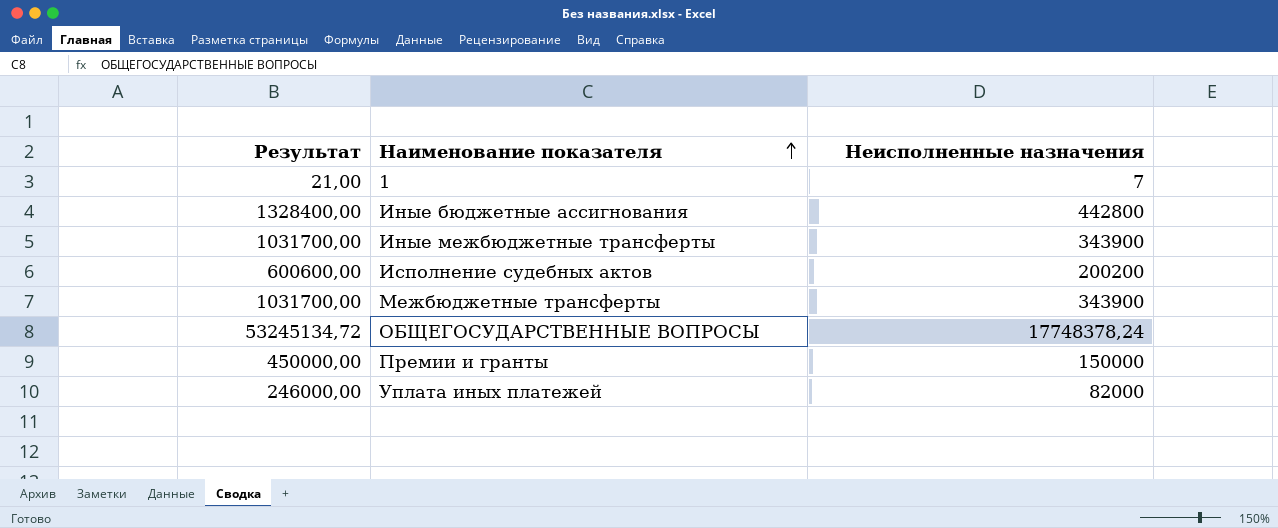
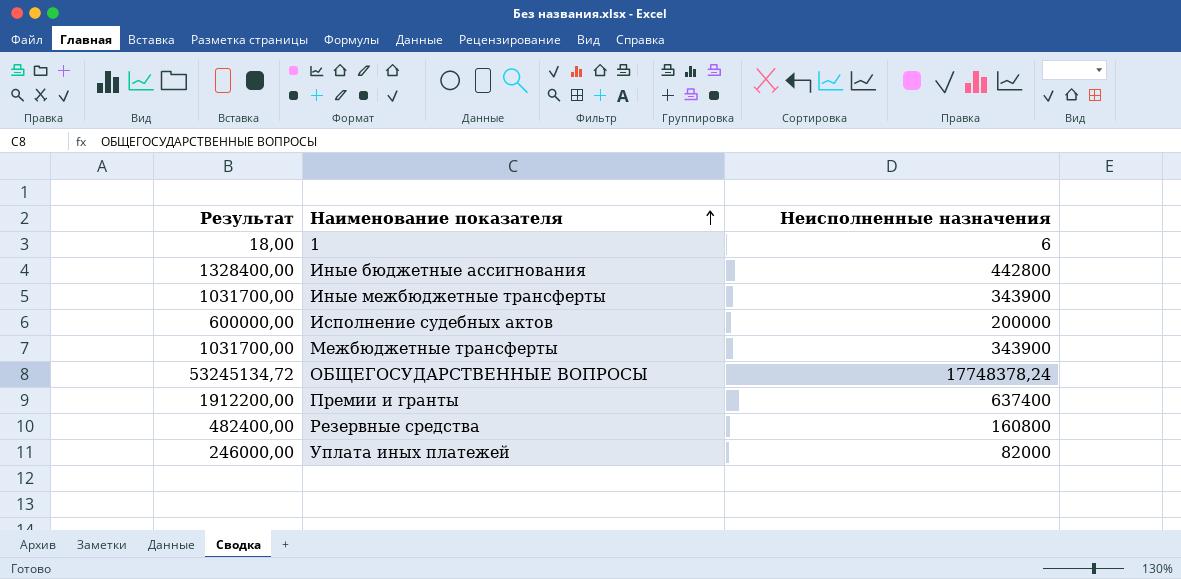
1 | Результат: 21,00 -> 18,00
1 | Неисполненные назначения: 7 -> 6
Исполнение судебных актов | Результат: 600600,00 -> 600000,00
Исполнение судебных актов | Неисполненные назначения: 200200 -> 200000
Премии и гранты | Результат: 450000,00 -> 1912200,00
Премии и гранты | Неисполненные назначения: 150000 -> 637400
row Резервные средства: none -> 482400,00 | 160800

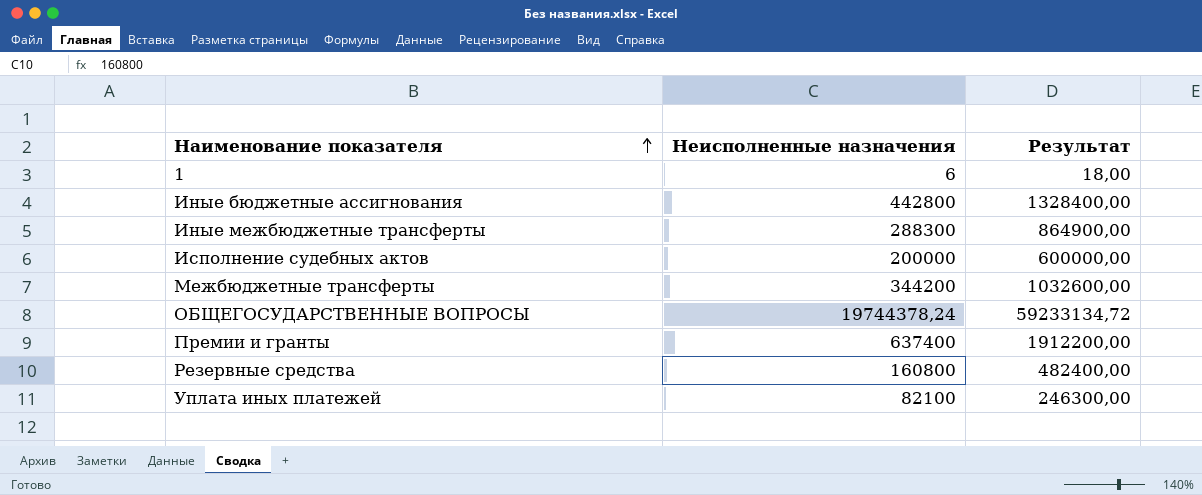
column Результат | position: 1 -> 3
Иные межбюджетные трансферты | Неисполненные назначения: 343900 -> 288300
Иные межбюджетные трансферты | Результат: 1031700,00 -> 864900,00
Межбюджетные трансферты | Неисполненные назначения: 343900 -> 344200
Межбюджетные трансферты | Результат: 1031700,00 -> 1032600,00
ОБЩЕГОСУДАРСТВЕННЫЕ ВОПРОСЫ | Неисполненные назначения: 17748378,24 -> 19744378,24
ОБЩЕГОСУДАРСТВЕННЫЕ ВОПРОСЫ | Результат: 53245134,72 -> 59233134,72
Уплата иных платежей | Неисполненные назначения: 82000 -> 82100
Уплата иных платежей | Результат: 246000,00 -> 246300,00

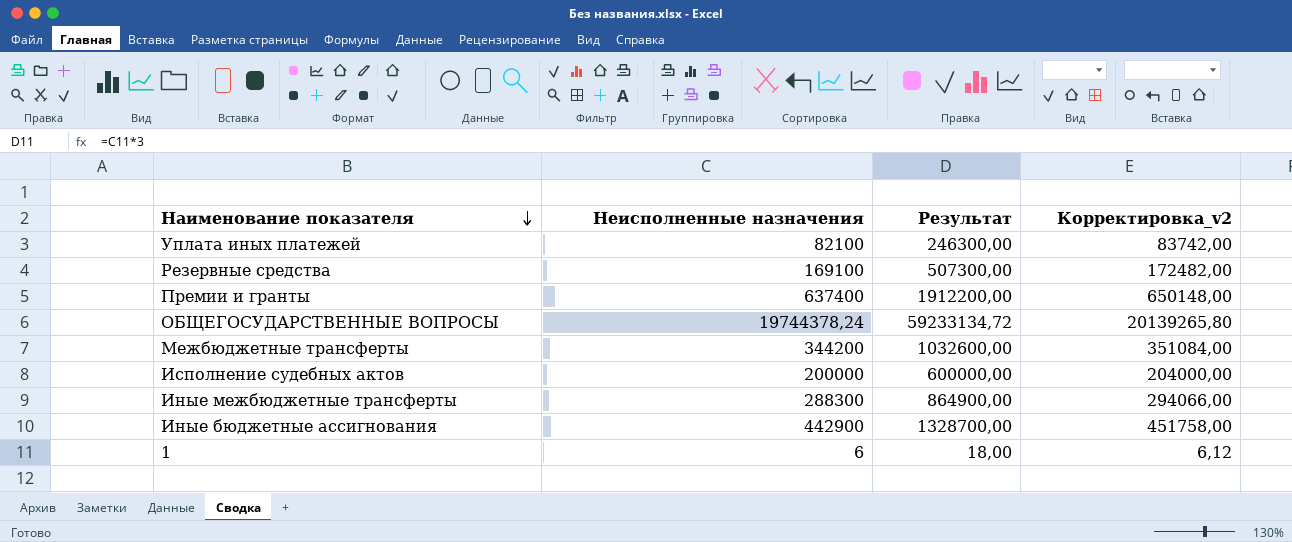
row order: Наименование показателя ascending -> Наименование показателя descending
column Корректировка_v2 | formula: none -> [Неисполненные назначения] * 1,02
Резервные средства | Неисполненные назначения: 160800 -> 169100
Резервные средства | Результат: 482400,00 -> 507300,00
Иные бюджетные ассигнования | Неисполненные назначения: 442800 -> 442900
Иные бюджетные ассигнования | Результат: 1328400,00 -> 1328700,00

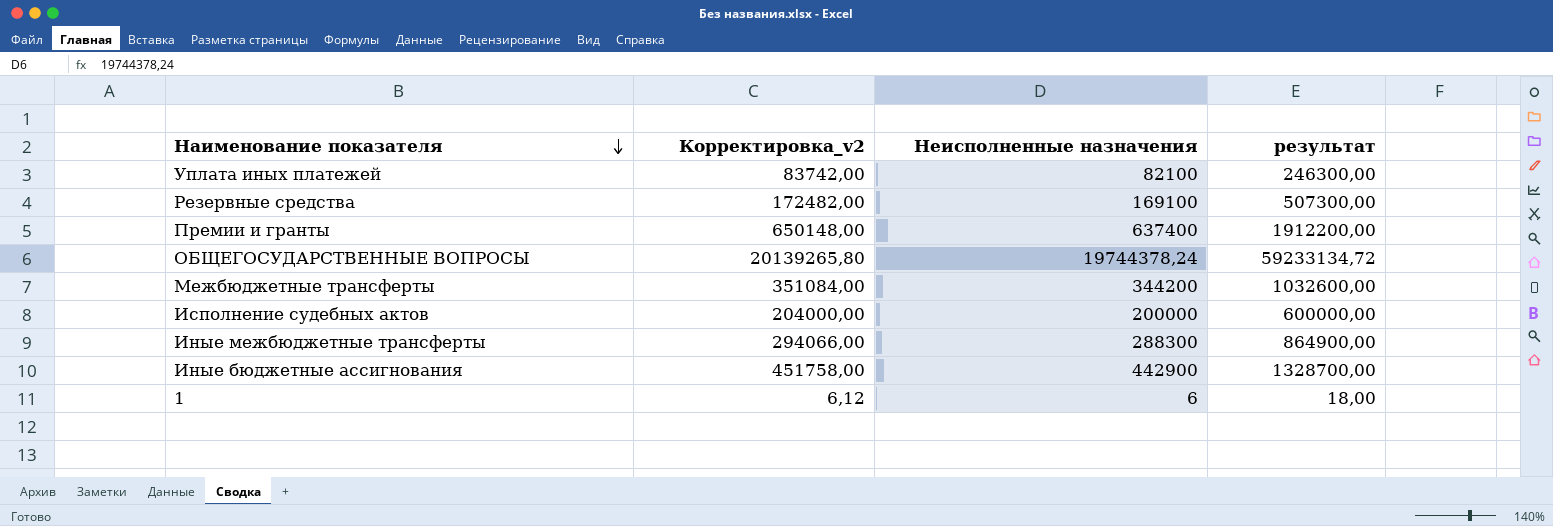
column Корректировка_v2 | position: 4 -> 2
column name: Результат -> результат

